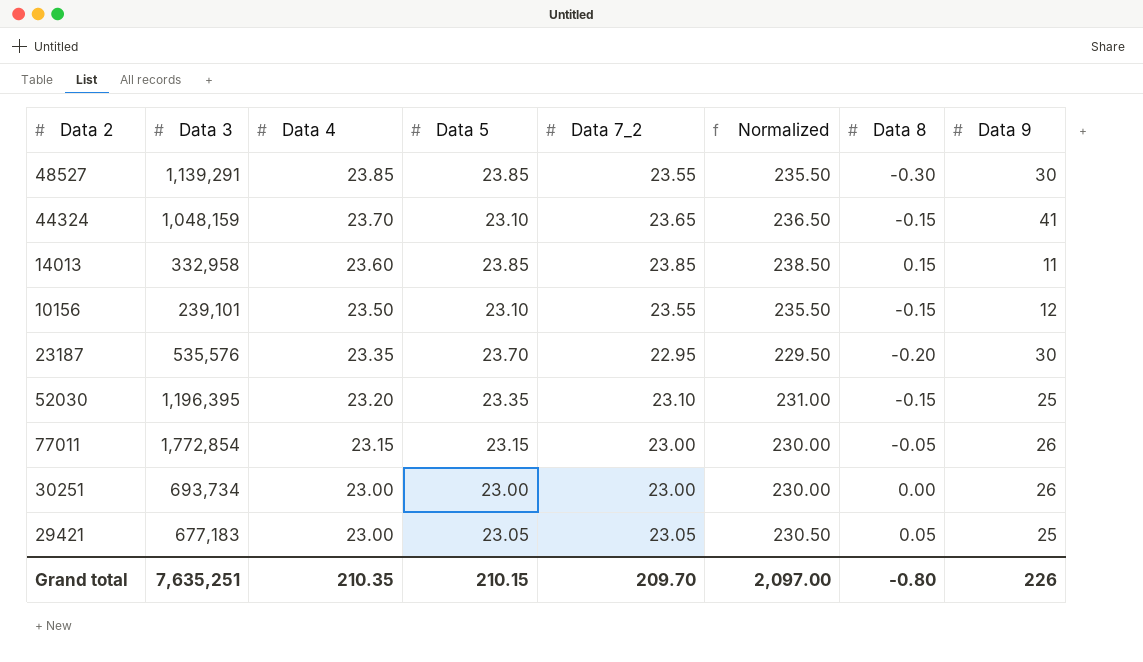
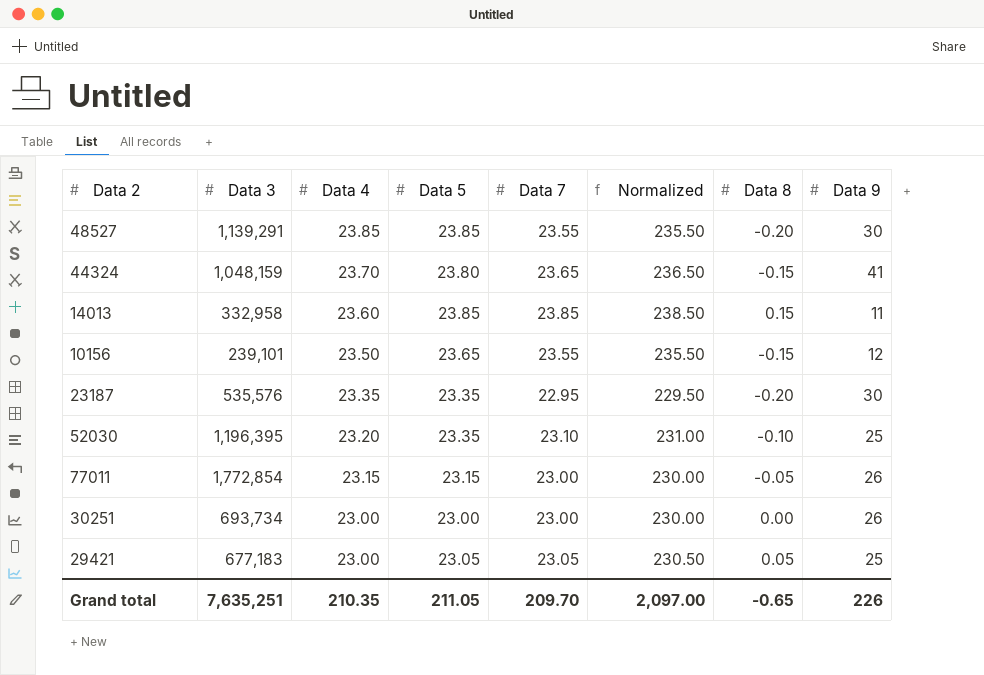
column name: Data 7_2 -> Data 7
48527 | Data 8: -0.30 -> -0.20
44324 | Data 5: 23.10 -> 23.80
10156 | Data 5: 23.10 -> 23.65
23187 | Data 5: 23.70 -> 23.35
52030 | Data 8: -0.15 -> -0.10
Grand total | Data 5: 210.15 -> 211.05
Grand total | Data 8: -0.80 -> -0.65

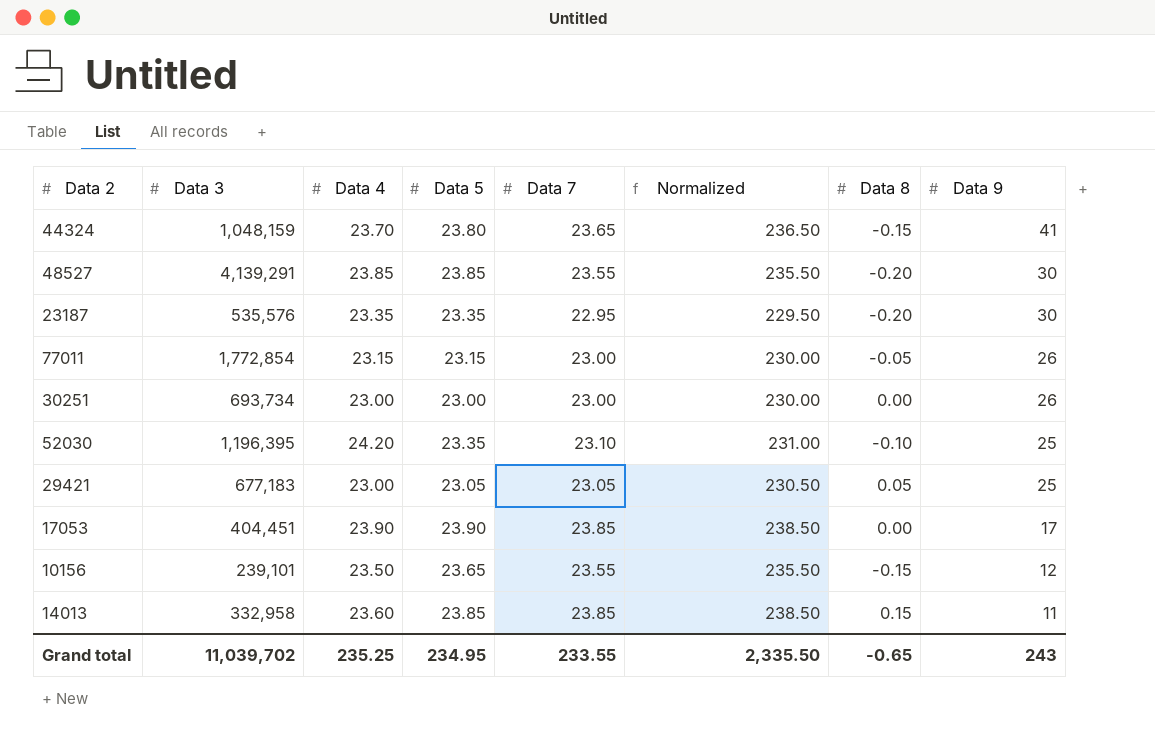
row order: Data 4 descending -> Data 9 descending
48527 | Data 3: 1,139,291 -> 4,139,291
52030 | Data 4: 23.20 -> 24.20
row 17053: none -> 404,451 | 23.90 | 23.90 | 23.85 | 238.50 | 0.00 | 17
Grand total | Data 3: 7,635,251 -> 11,039,702
Grand total | Data 4: 210.35 -> 235.25
Grand total | Data 5: 211.05 -> 234.95
Grand total | Data 7: 209.70 -> 233.55
Grand total | Normalized: 2,097.00 -> 2,335.50
Grand total | Data 9: 226 -> 243

